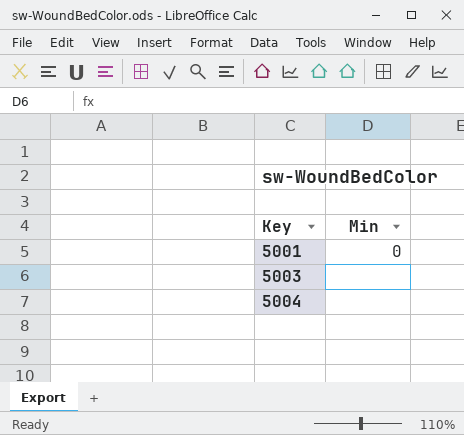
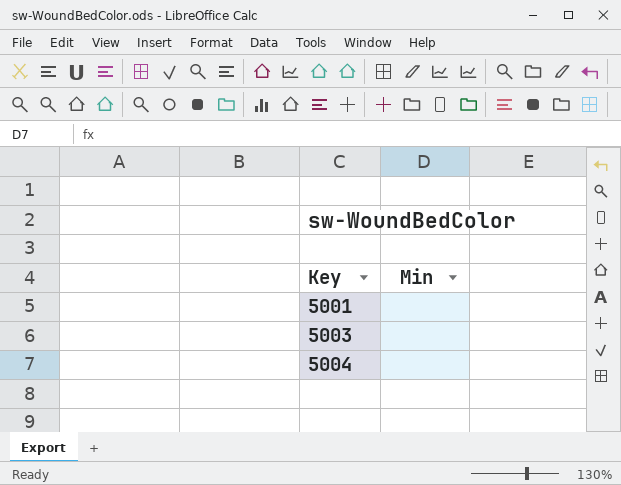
5001 | Min: 0 -> none

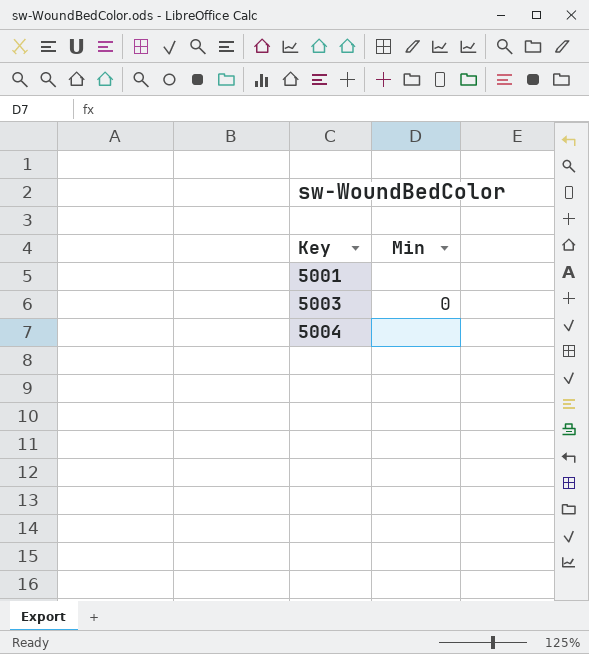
5003 | Min: none -> 0

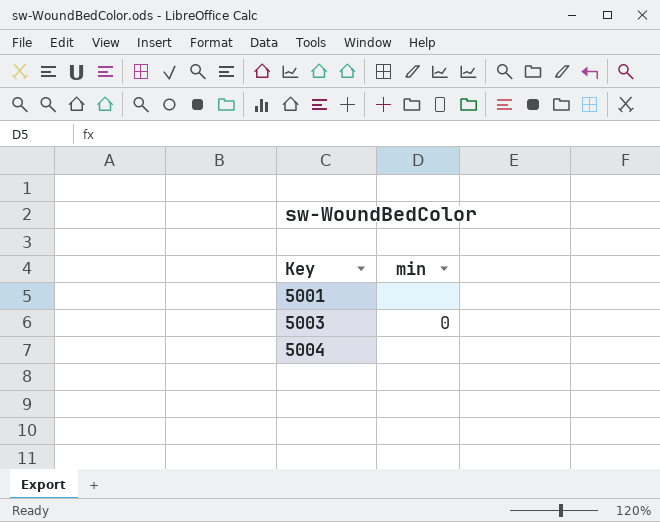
column name: Min -> min

